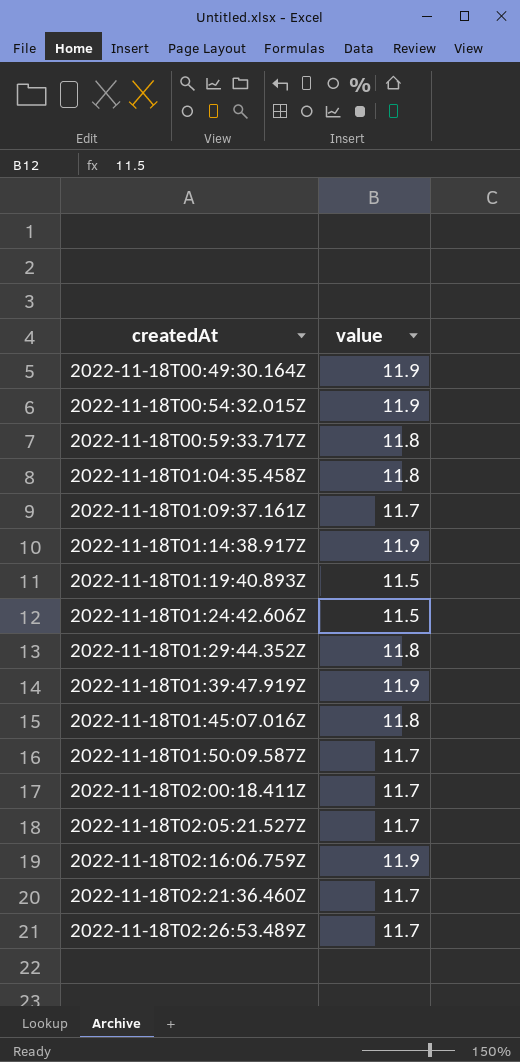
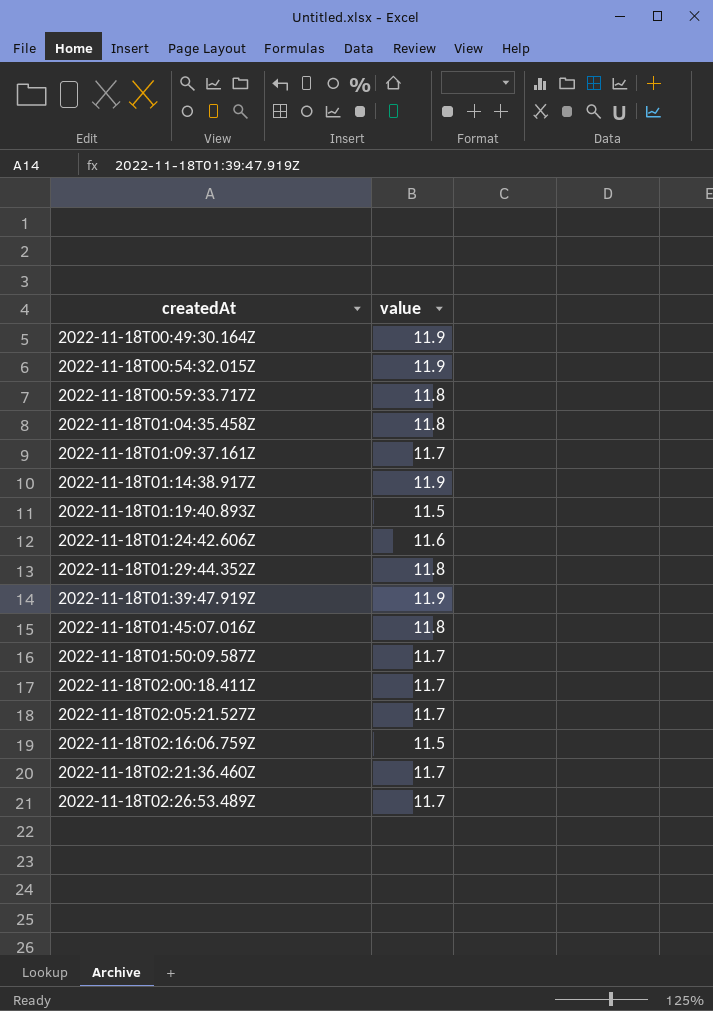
2022-11-18T01:24:42.606Z | value: 11.5 -> 11.6
2022-11-18T02:16:06.759Z | value: 11.9 -> 11.5

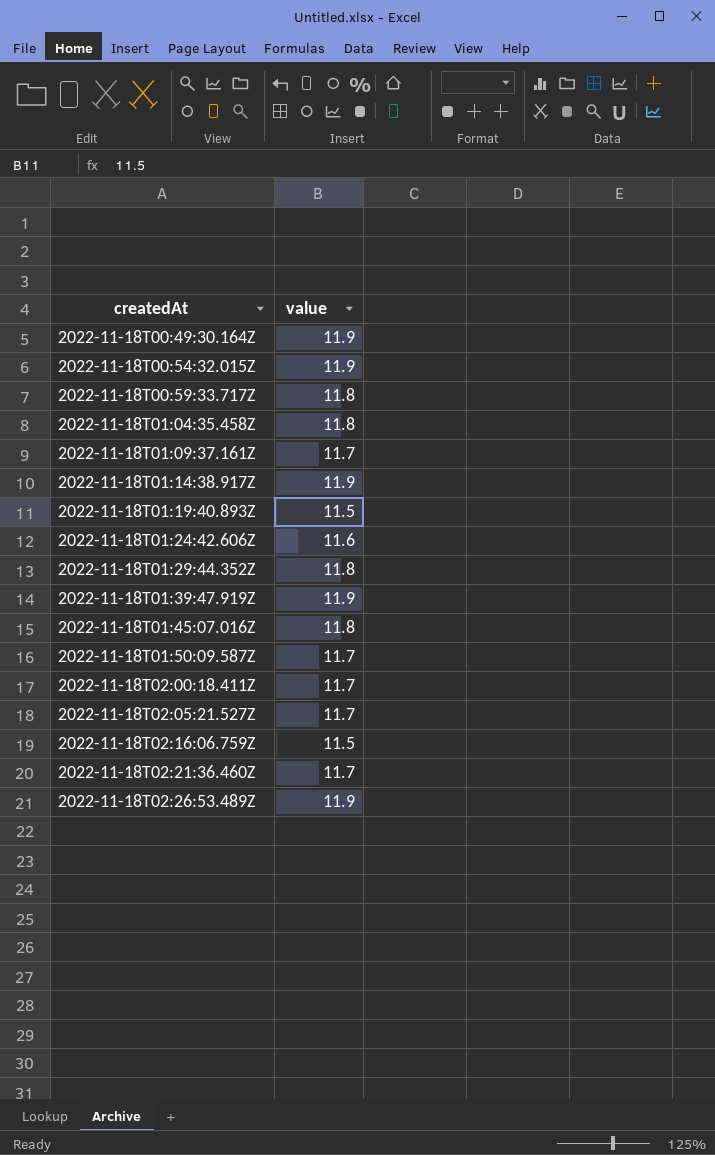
2022-11-18T02:26:53.489Z | value: 11.7 -> 11.9

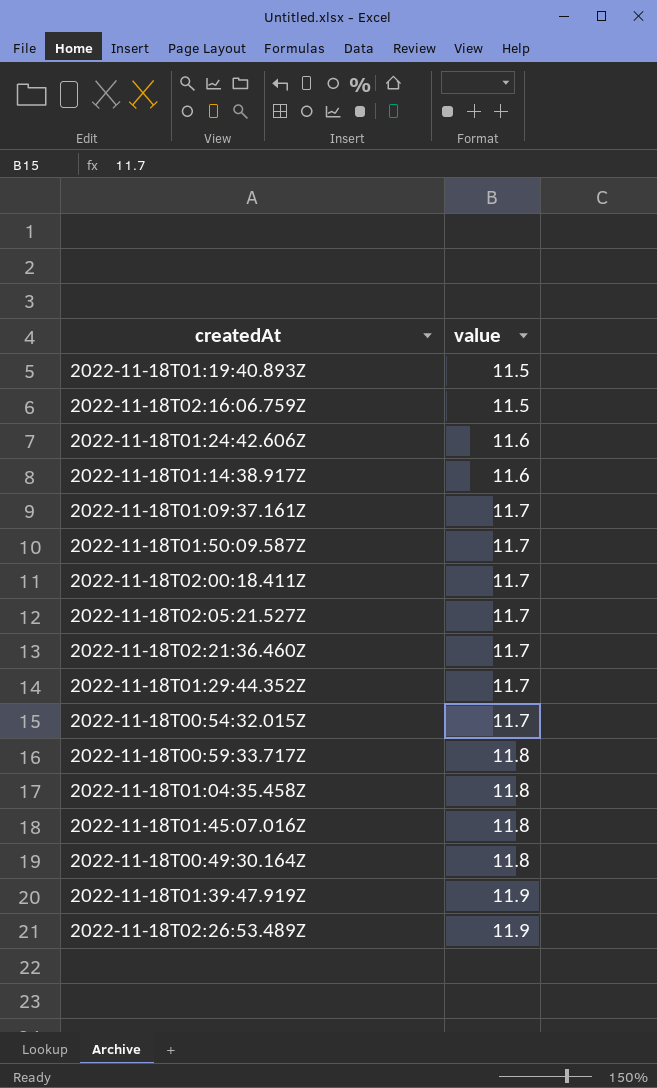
row order: createdAt ascending -> value ascending
2022-11-18T01:14:38.917Z | value: 11.9 -> 11.6
2022-11-18T01:29:44.352Z | value: 11.8 -> 11.7
2022-11-18T00:54:32.015Z | value: 11.9 -> 11.7
2022-11-18T00:49:30.164Z | value: 11.9 -> 11.8

